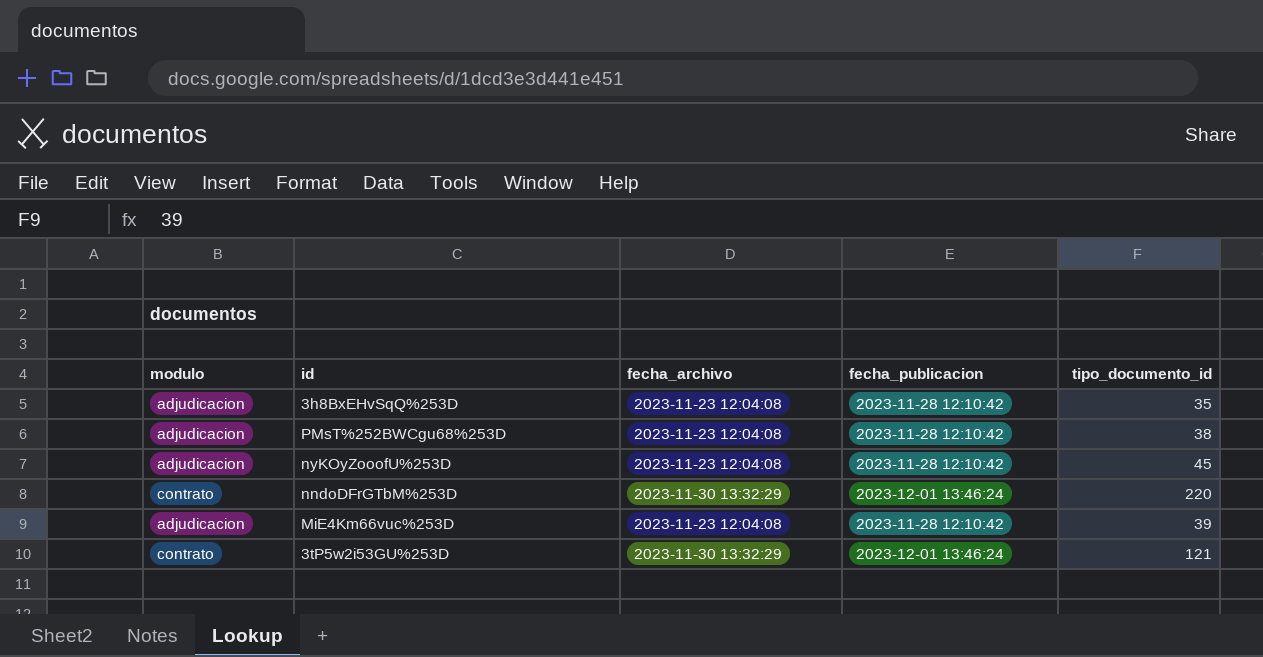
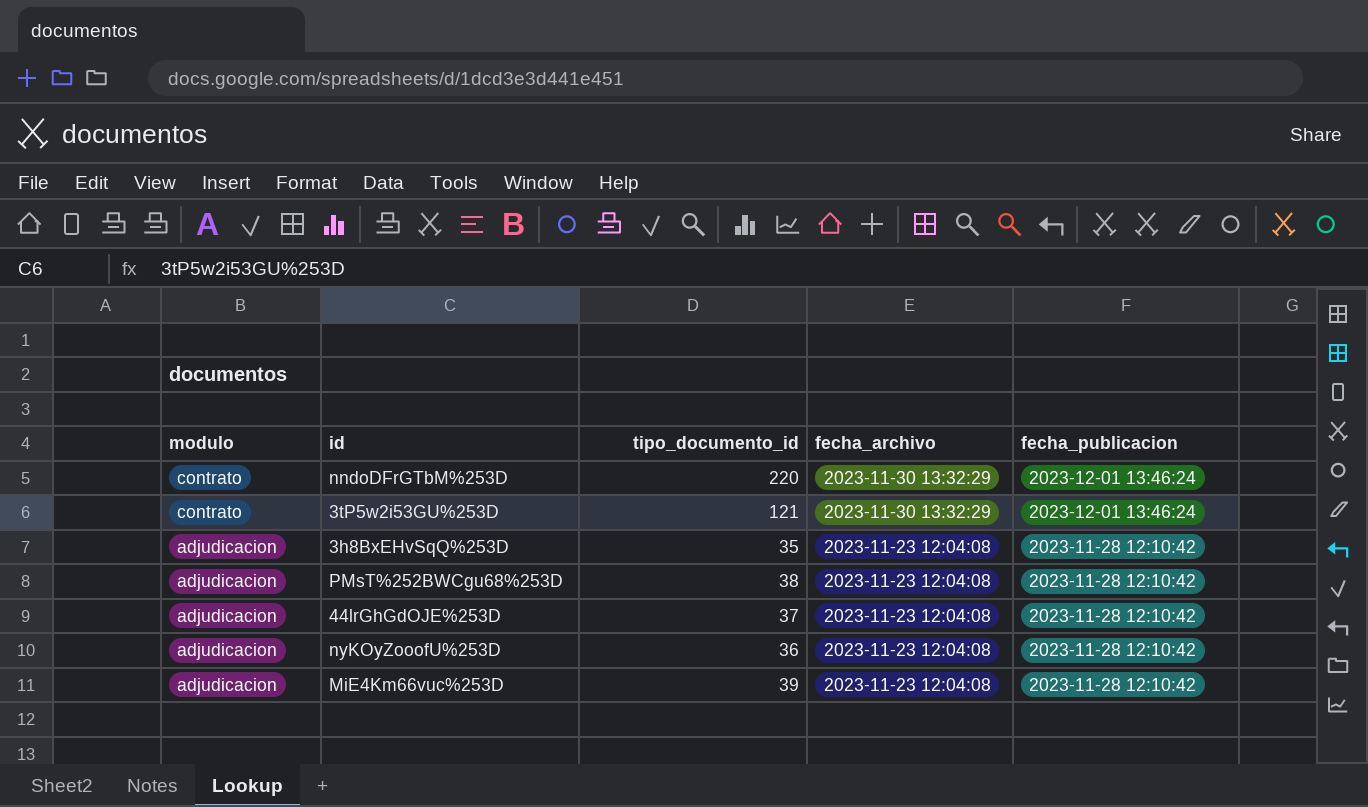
row order: none -> modulo descending
column tipo_documento_id | position: 5 -> 3
row 44lrGhGdOJE%253D: none -> adjudicacion | 37 | 2023-11-23 12:04:08 | 2023-11-28 12:10:42
nyKOyZooofU%253D | tipo_documento_id: 45 -> 36

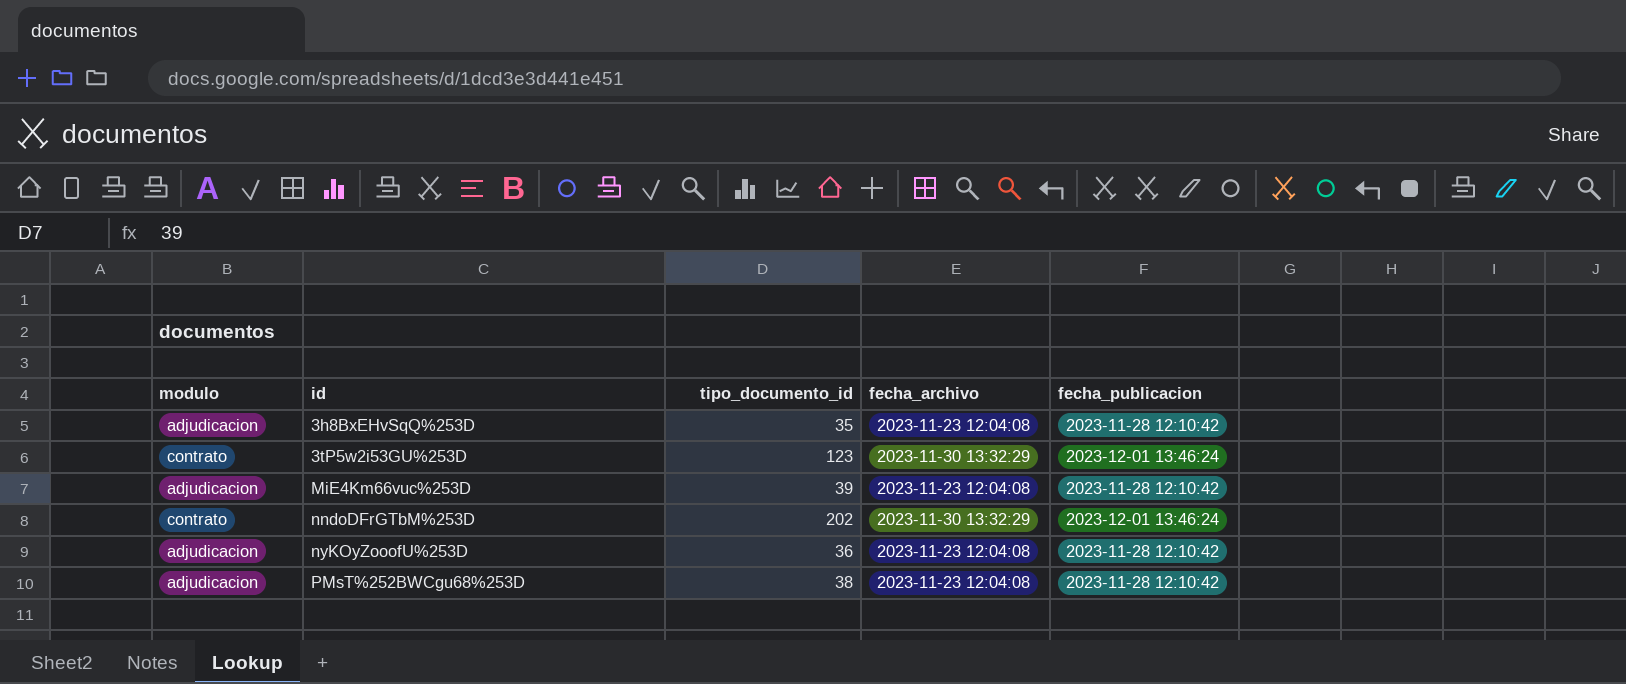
row order: modulo descending -> id ascending
row 44lrGhGdOJE%253D: adjudicacion | 37 | 2023-11-23 12:04:08 | 2023-11-28 12:10:42 -> none
3tP5w2i53GU%253D | tipo_documento_id: 121 -> 123
nndoDFrGTbM%253D | tipo_documento_id: 220 -> 202

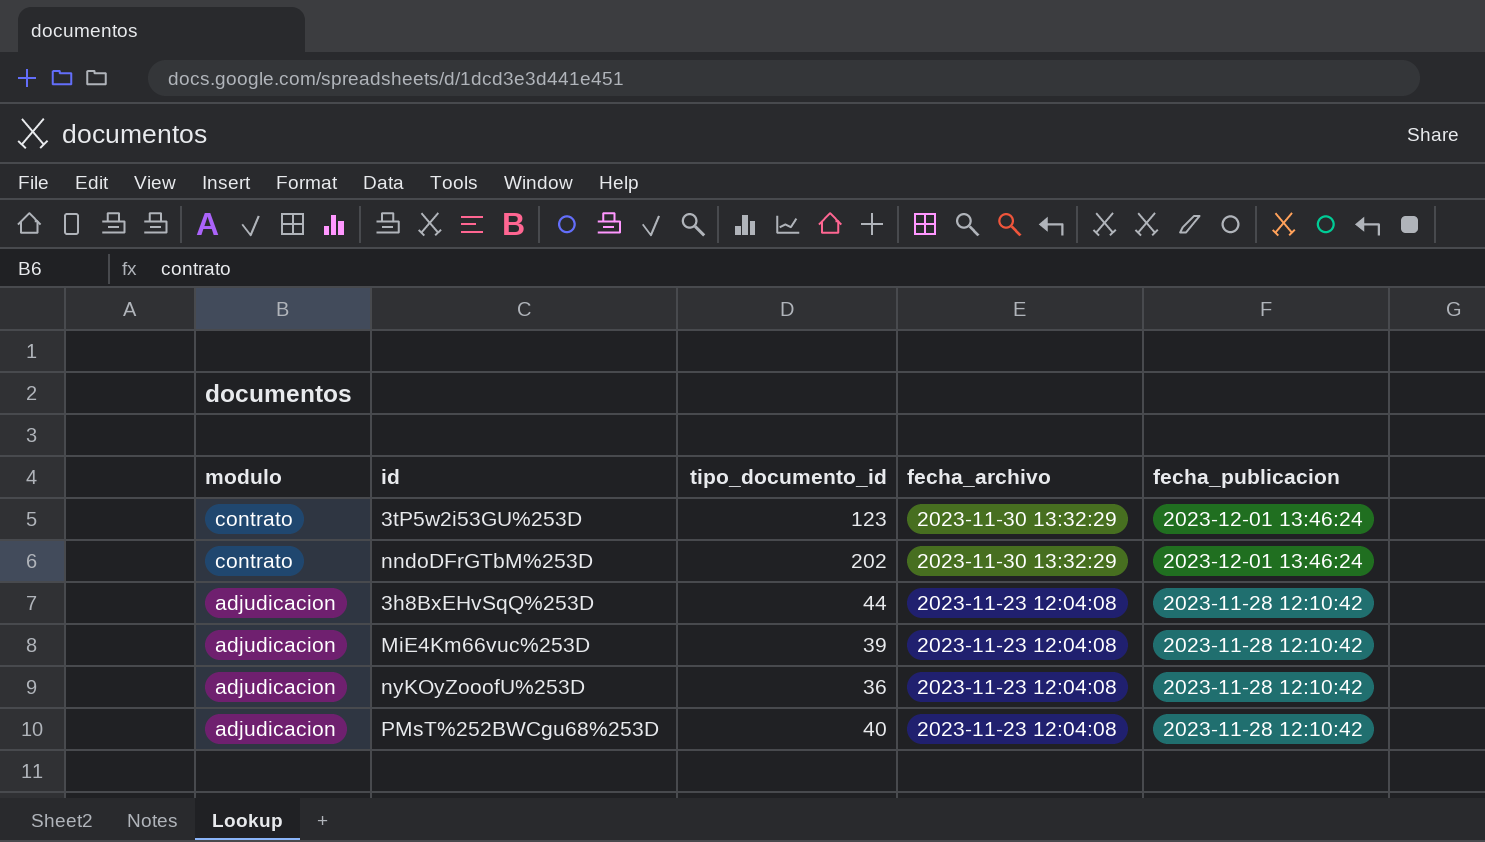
row order: id ascending -> modulo descending
3h8BxEHvSqQ%253D | tipo_documento_id: 35 -> 44
PMsT%252BWCgu68%253D | tipo_documento_id: 38 -> 40

